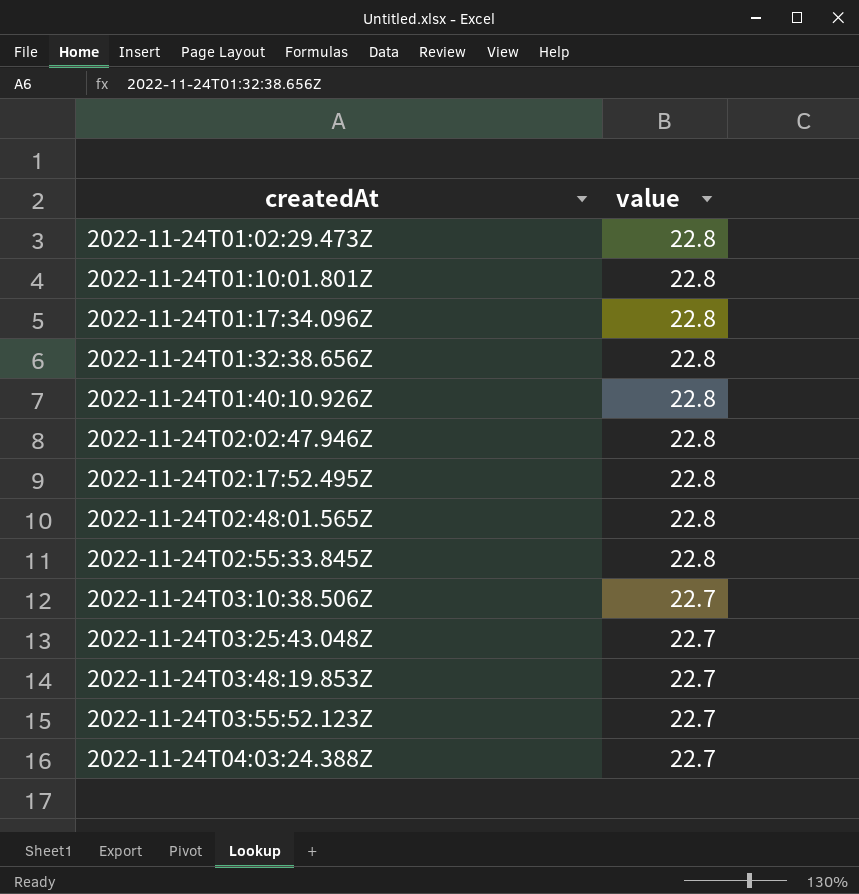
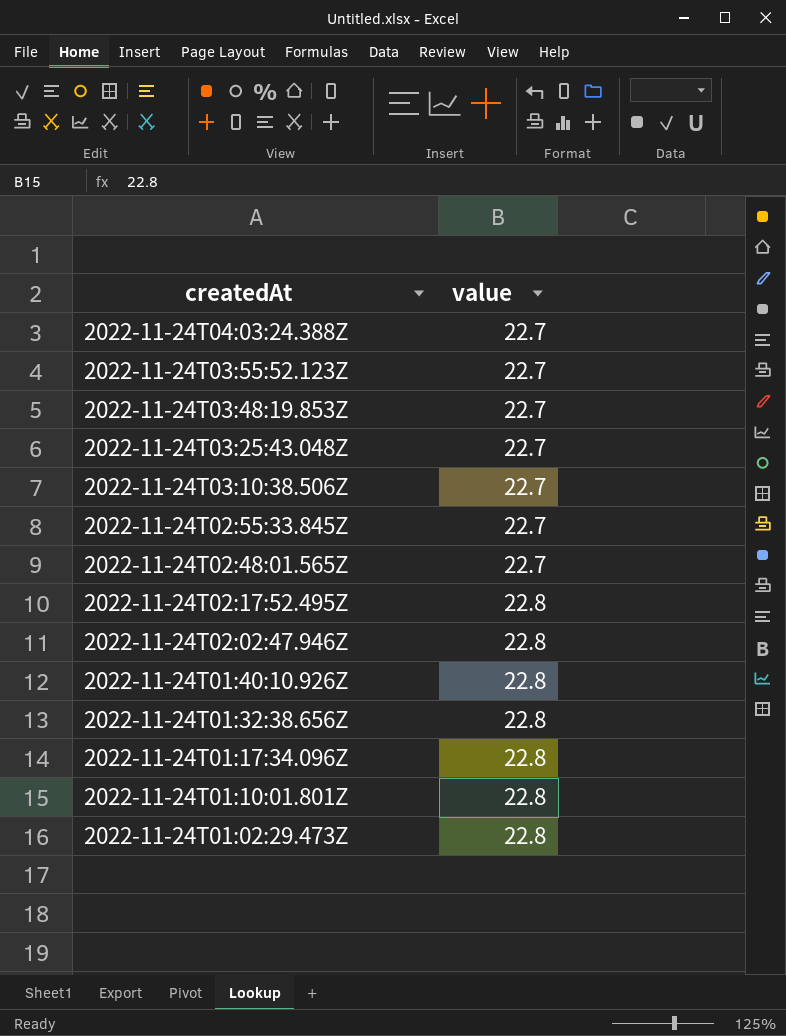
row order: createdAt ascending -> createdAt descending
2022-11-24T02:55:33.845Z | value: 22.8 -> 22.7
2022-11-24T02:48:01.565Z | value: 22.8 -> 22.7

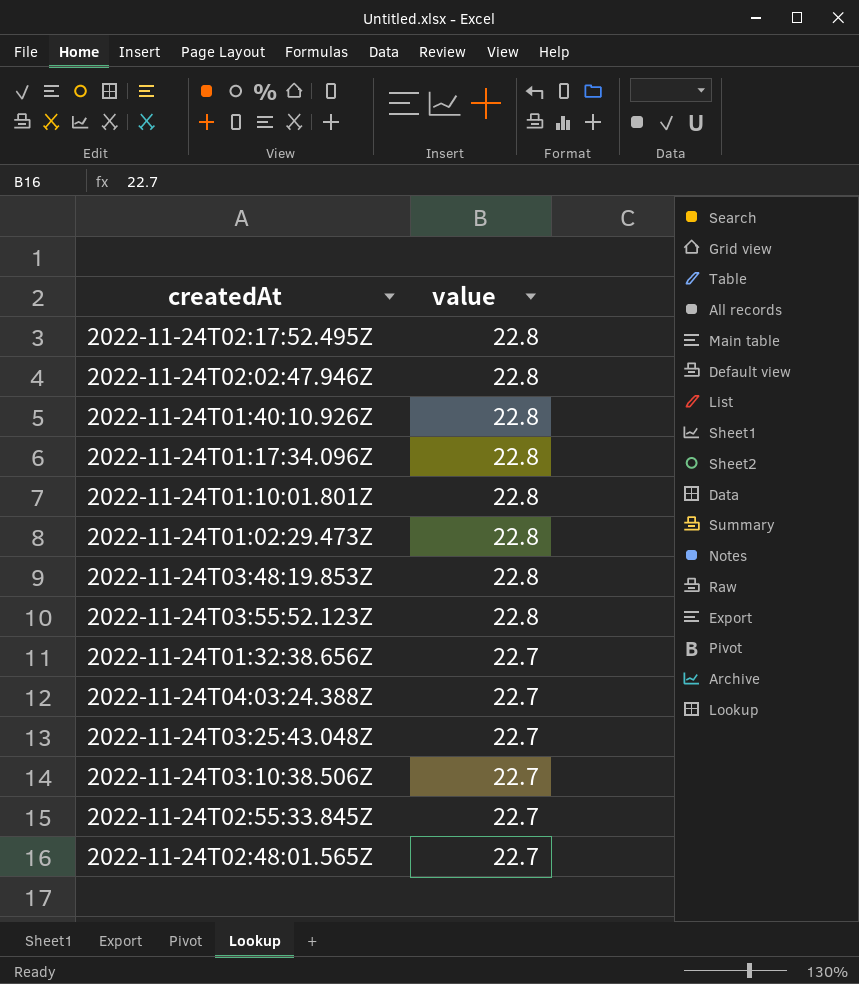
row order: createdAt descending -> value descending
2022-11-24T03:48:19.853Z | value: 22.7 -> 22.8
2022-11-24T03:55:52.123Z | value: 22.7 -> 22.8
2022-11-24T01:32:38.656Z | value: 22.8 -> 22.7

